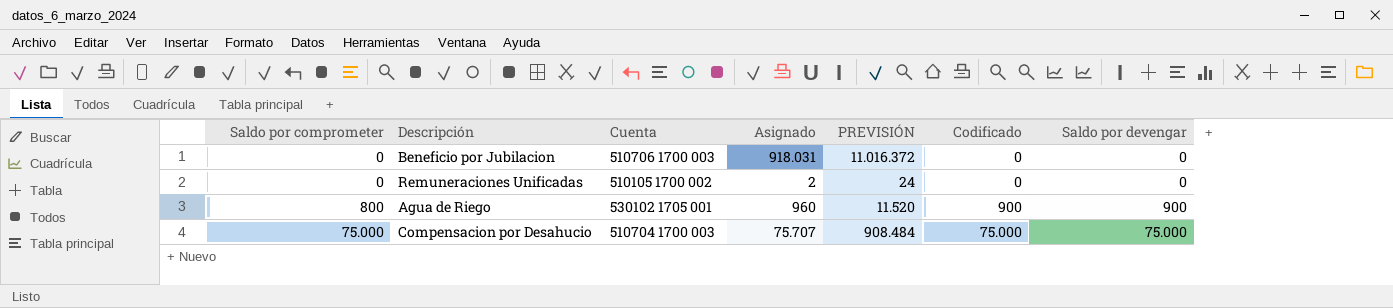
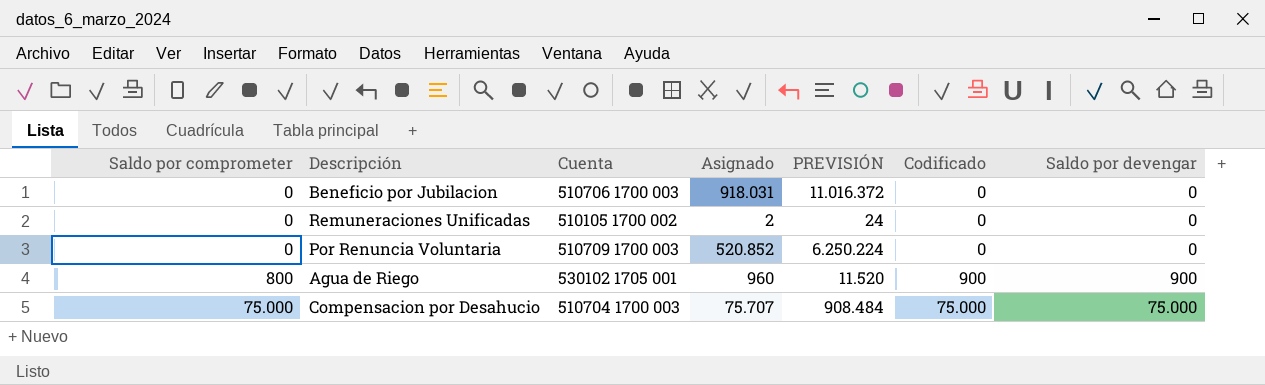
row Por Renuncia Voluntaria: none -> 0 | 510709 1700 003 | 520.852 | 6.250.224 | 0 | 0

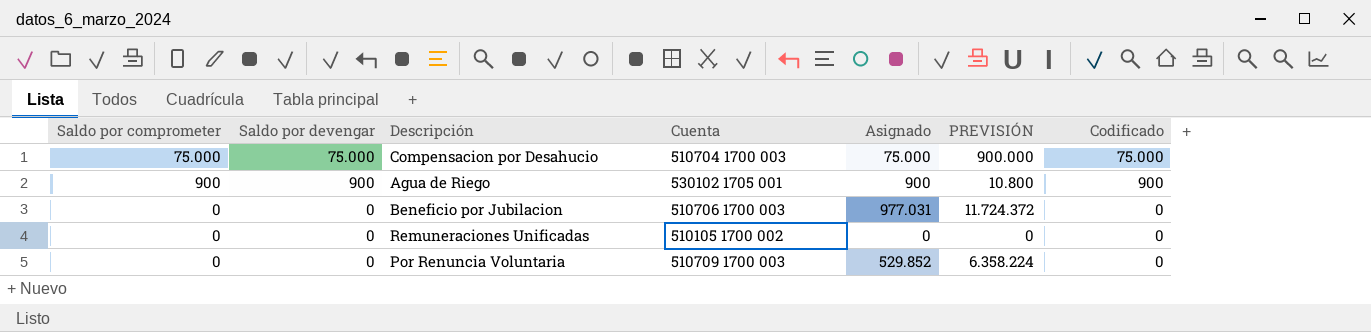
row order: Saldo por comprometer ascending -> Saldo por comprometer descending
column Saldo por devengar | position: 7 -> 2
Compensacion por Desahucio | Asignado: 75.707 -> 75.000
Compensacion por Desahucio | PREVISIÓN: 908.484 -> 900.000
Agua de Riego | Saldo por comprometer: 800 -> 900
Agua de Riego | Asignado: 960 -> 900
Agua de Riego | PREVISIÓN: 11.520 -> 10.800
Beneficio por Jubilacion | Asignado: 918.031 -> 977.031
Beneficio por Jubilacion | PREVISIÓN: 11.016.372 -> 11.724.372
Remuneraciones Unificadas | Asignado: 2 -> 0
Remuneraciones Unificadas | PREVISIÓN: 24 -> 0
Por Renuncia Voluntaria | Asignado: 520.852 -> 529.852
Por Renuncia Voluntaria | PREVISIÓN: 6.250.224 -> 6.358.224

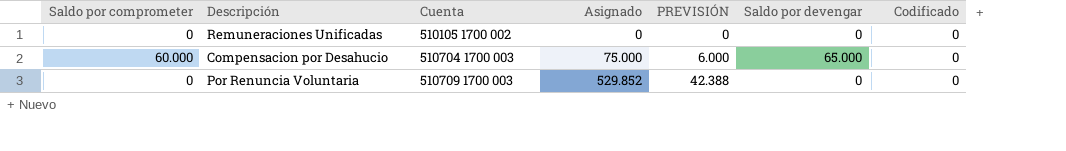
row order: Saldo por comprometer descending -> Cuenta ascending
column PREVISIÓN | formula: [Asignado] * 12 -> [Asignado] * 0,08
column Saldo por devengar | position: 2 -> 6
row Agua de Riego: 900 | 900 | 530102 1705 001 | 900 | 10.800 | 900 -> none
row Beneficio por Jubilacion: 0 | 0 | 510706 1700 003 | 977.031 | 11.724.372 | 0 -> none
Compensacion por Desahucio | Saldo por comprometer: 75.000 -> 60.000
Compensacion por Desahucio | Saldo por devengar: 75.000 -> 65.000
Compensacion por Desahucio | Codificado: 75.000 -> 0

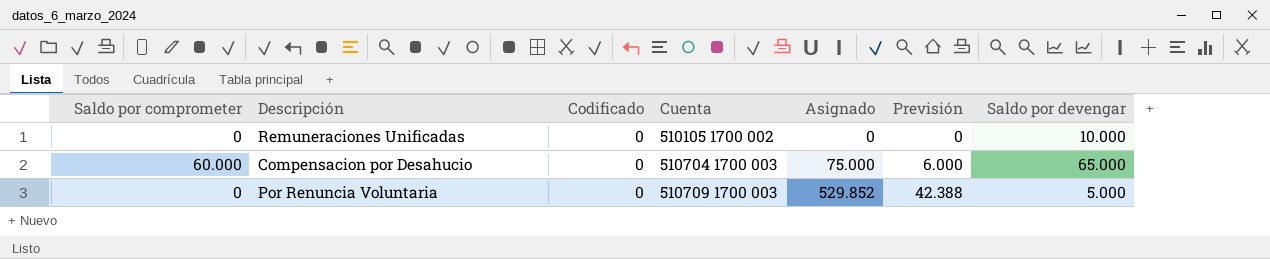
column Codificado | position: 7 -> 3
column name: PREVISIÓN -> Previsión
Remuneraciones Unificadas | Saldo por devengar: 0 -> 10.000
Por Renuncia Voluntaria | Saldo por devengar: 0 -> 5.000

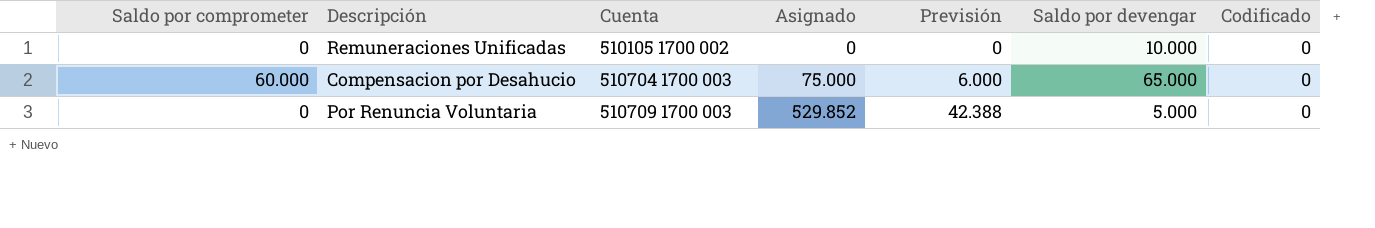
column Codificado | position: 3 -> 7

